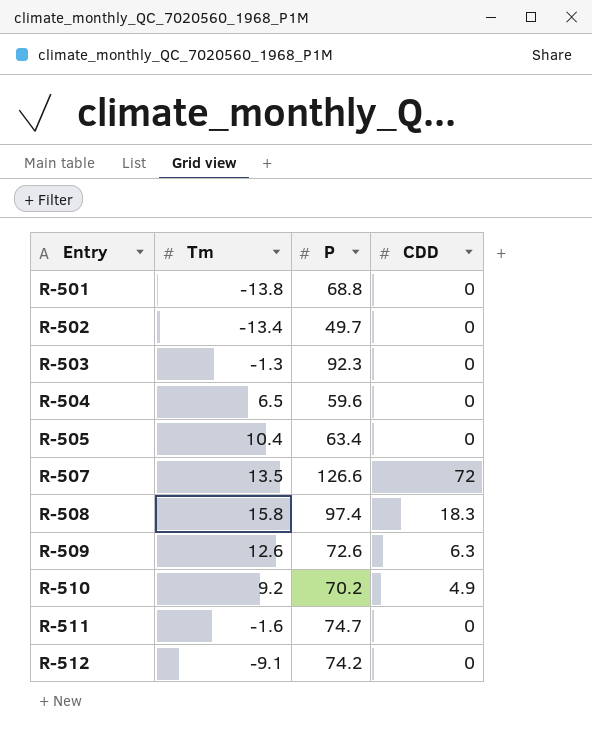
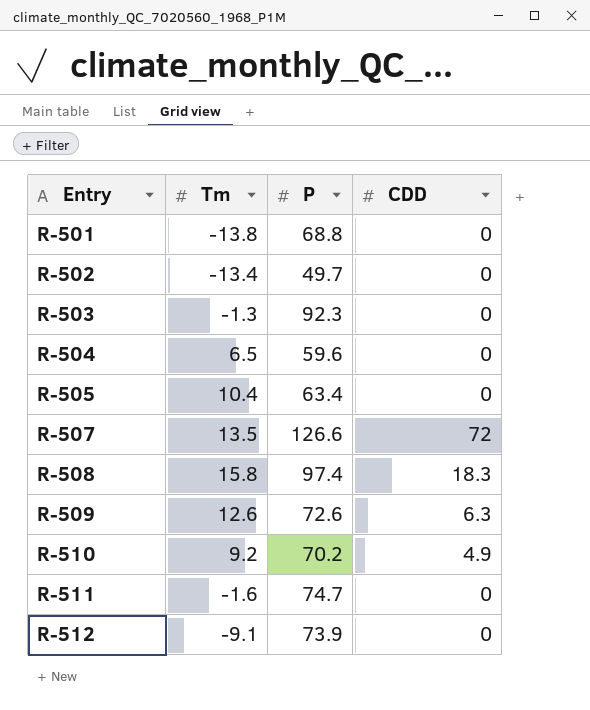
R-512 | P: 74.2 -> 73.9

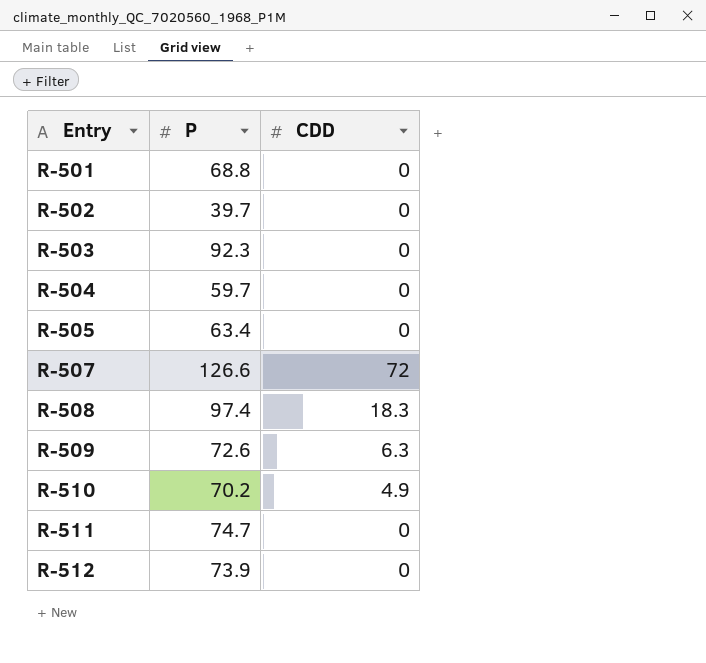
column Tm | position: 2 -> none
R-502 | P: 49.7 -> 39.7
R-504 | P: 59.6 -> 59.7

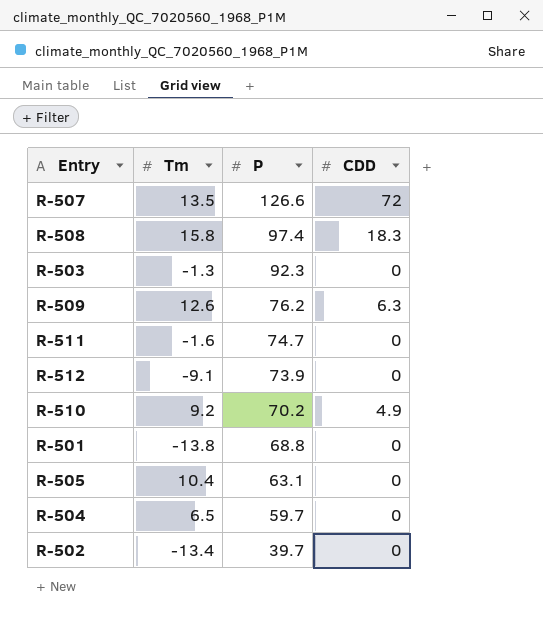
row order: Entry ascending -> P descending
column Tm | position: none -> 2
R-509 | P: 72.6 -> 76.2
R-505 | P: 63.4 -> 63.1

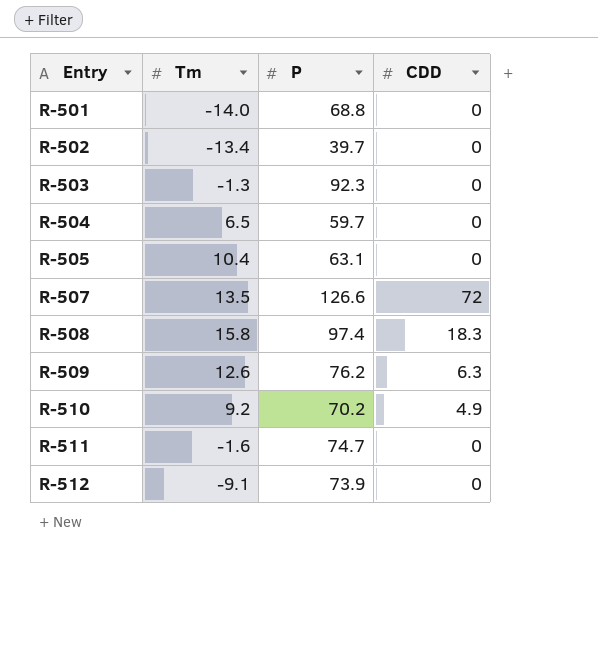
row order: P descending -> Entry ascending
R-501 | Tm: -13.8 -> -14.0

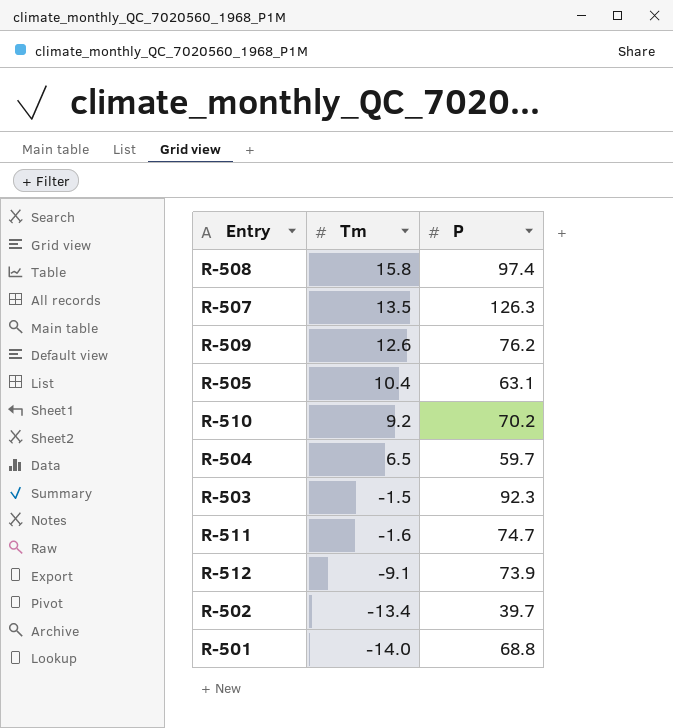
row order: Entry ascending -> Tm descending
column CDD | position: 4 -> none
R-507 | P: 126.6 -> 126.3
R-503 | Tm: -1.3 -> -1.5

